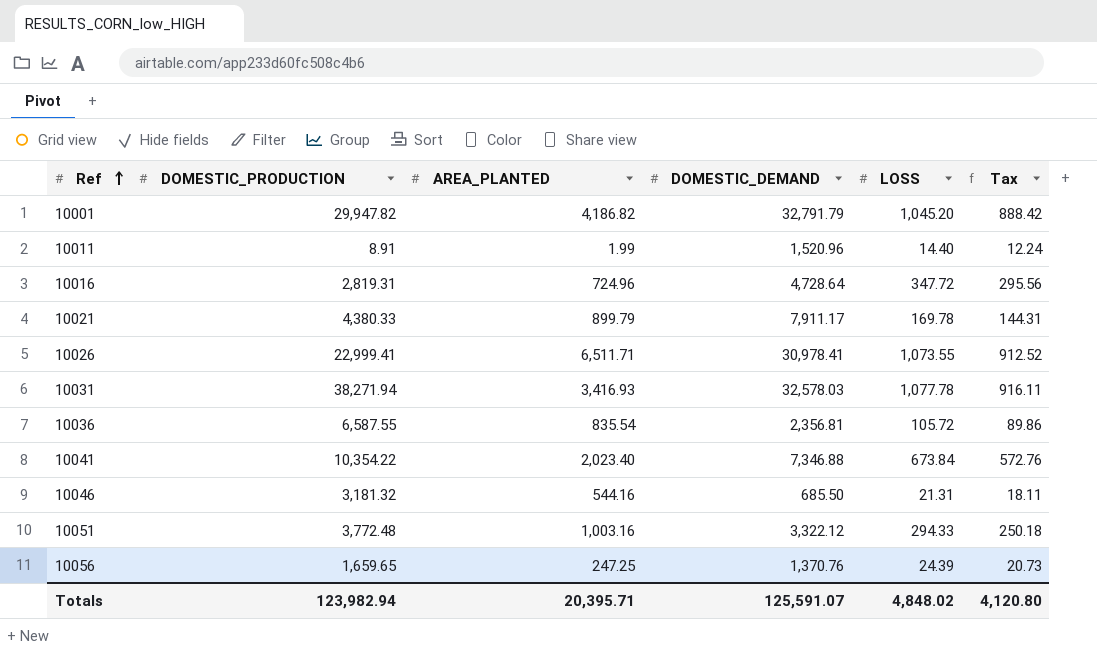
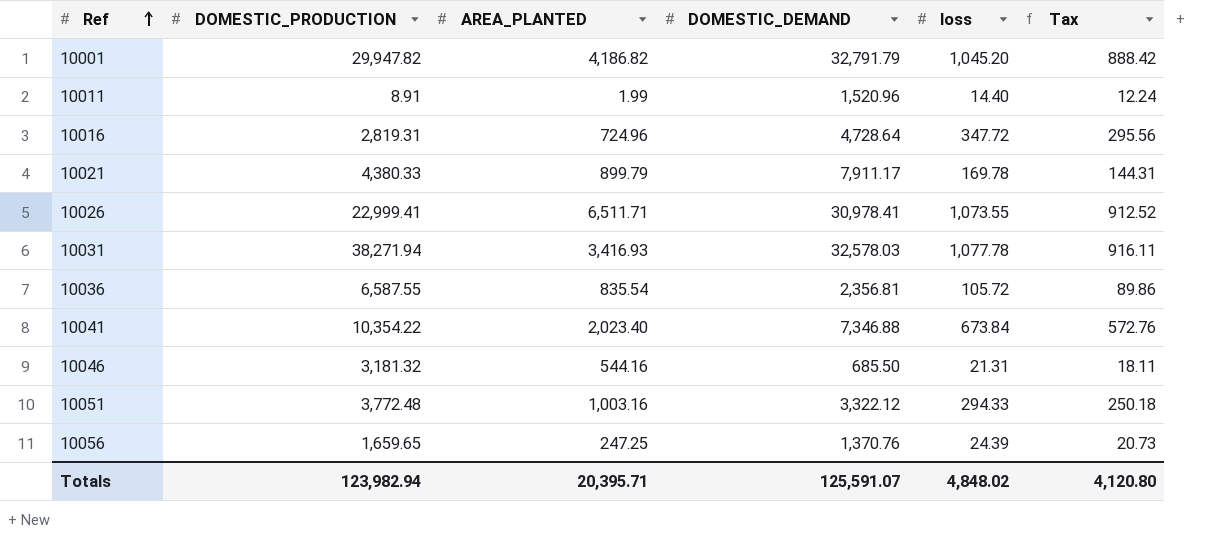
column name: LOSS -> loss

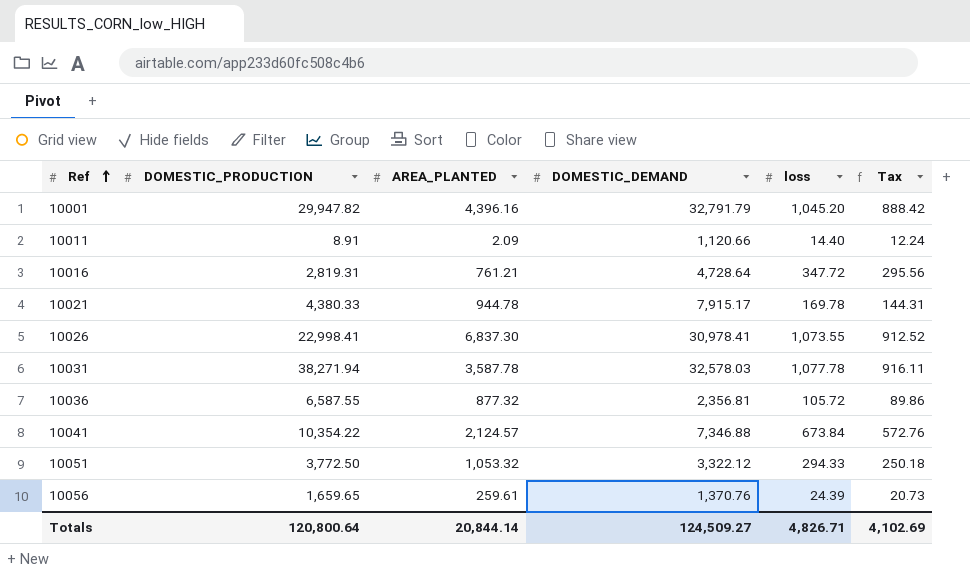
row 10046: 3,181.32 | 544.16 | 685.50 | 21.31 | 18.11 -> none
10001 | AREA_PLANTED: 4,186.82 -> 4,396.16
10011 | AREA_PLANTED: 1.99 -> 2.09
10011 | DOMESTIC_DEMAND: 1,520.96 -> 1,120.66
10016 | AREA_PLANTED: 724.96 -> 761.21
10021 | AREA_PLANTED: 899.79 -> 944.78
10021 | DOMESTIC_DEMAND: 7,911.17 -> 7,915.17
10026 | DOMESTIC_PRODUCTION: 22,999.41 -> 22,998.41
10026 | AREA_PLANTED: 6,511.71 -> 6,837.30
10031 | AREA_PLANTED: 3,416.93 -> 3,587.78
10036 | AREA_PLANTED: 835.54 -> 877.32
10041 | AREA_PLANTED: 2,023.40 -> 2,124.57
10051 | DOMESTIC_PRODUCTION: 3,772.48 -> 3,772.50
10051 | AREA_PLANTED: 1,003.16 -> 1,053.32
10056 | AREA_PLANTED: 247.25 -> 259.61
Totals | DOMESTIC_PRODUCTION: 123,982.94 -> 120,800.64
Totals | AREA_PLANTED: 20,395.71 -> 20,844.14
Totals | DOMESTIC_DEMAND: 125,591.07 -> 124,509.27
Totals | loss: 4,848.02 -> 4,826.71
Totals | Tax: 4,120.80 -> 4,102.69

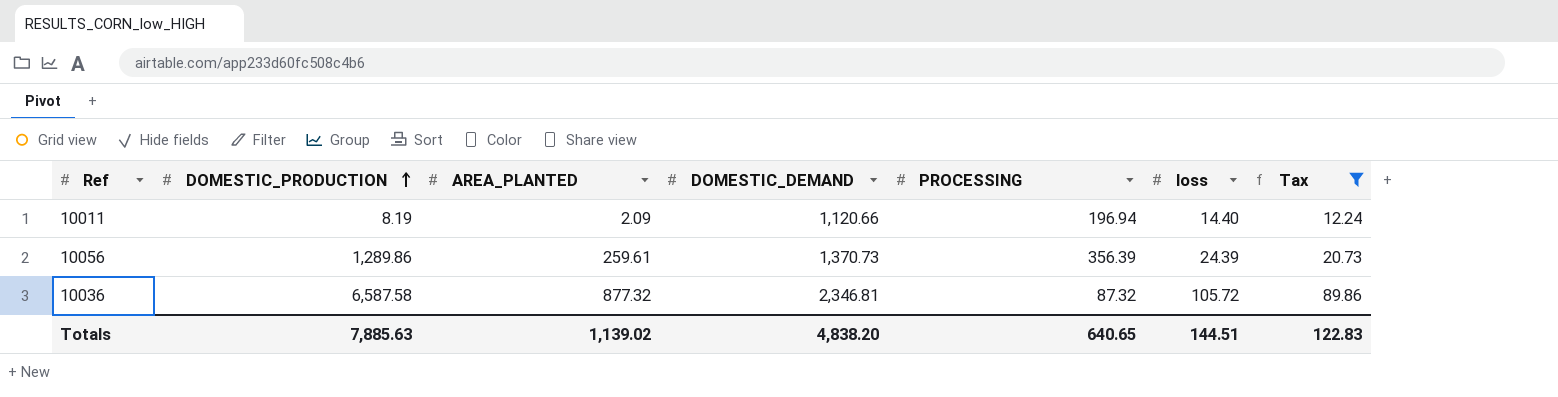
filter: none -> Tax <= 89.86
row order: Ref ascending -> DOMESTIC_PRODUCTION ascending
column PROCESSING | position: none -> 5
10011 | DOMESTIC_PRODUCTION: 8.91 -> 8.19
10056 | DOMESTIC_PRODUCTION: 1,659.65 -> 1,289.86
10056 | DOMESTIC_DEMAND: 1,370.76 -> 1,370.73
10036 | DOMESTIC_PRODUCTION: 6,587.55 -> 6,587.58
10036 | DOMESTIC_DEMAND: 2,356.81 -> 2,346.81
Totals | DOMESTIC_PRODUCTION: 120,800.64 -> 7,885.63
Totals | AREA_PLANTED: 20,844.14 -> 1,139.02
Totals | DOMESTIC_DEMAND: 124,509.27 -> 4,838.20
Totals | loss: 4,826.71 -> 144.51
Totals | Tax: 4,102.69 -> 122.83

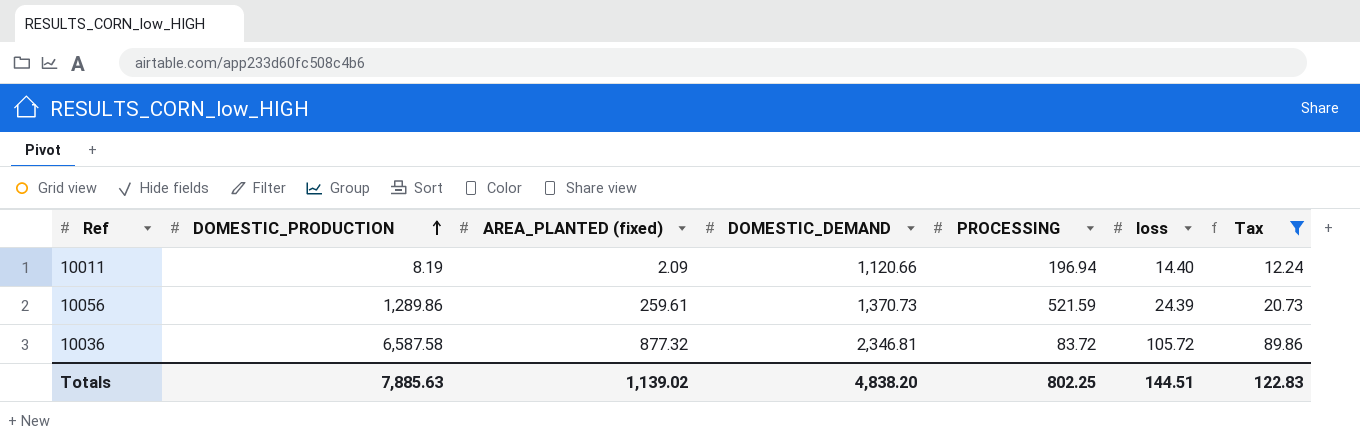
column name: AREA_PLANTED -> AREA_PLANTED (fixed)
10056 | PROCESSING: 356.39 -> 521.59
10036 | PROCESSING: 87.32 -> 83.72
Totals | PROCESSING: 640.65 -> 802.25

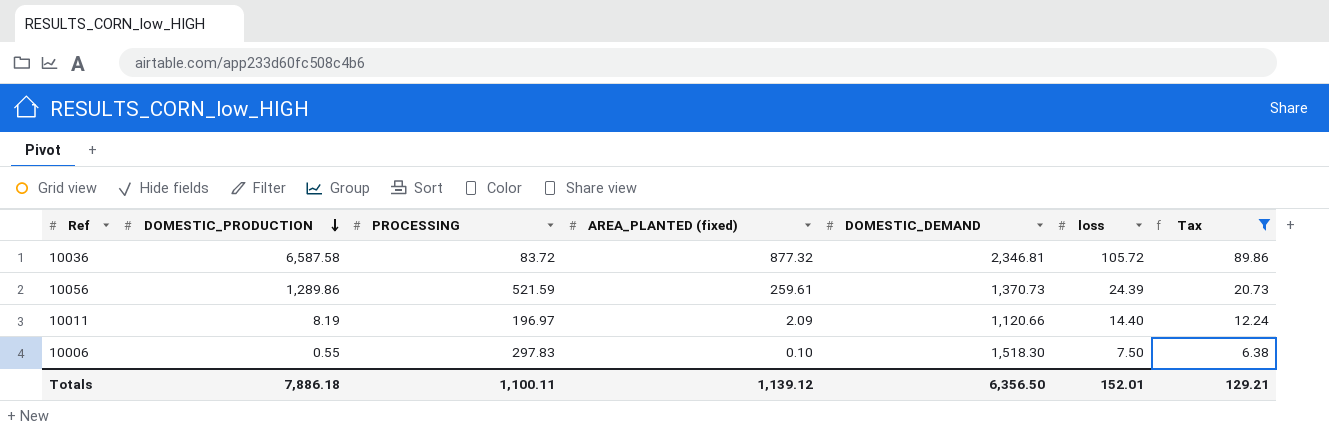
row order: DOMESTIC_PRODUCTION ascending -> DOMESTIC_PRODUCTION descending
column PROCESSING | position: 5 -> 3
10011 | PROCESSING: 196.94 -> 196.97
row 10006: none -> 0.55 | 297.83 | 0.10 | 1,518.30 | 7.50 | 6.38
Totals | DOMESTIC_PRODUCTION: 7,885.63 -> 7,886.18
Totals | PROCESSING: 802.25 -> 1,100.11
Totals | AREA_PLANTED (fixed): 1,139.02 -> 1,139.12
Totals | DOMESTIC_DEMAND: 4,838.20 -> 6,356.50
Totals | loss: 144.51 -> 152.01
Totals | Tax: 122.83 -> 129.21

